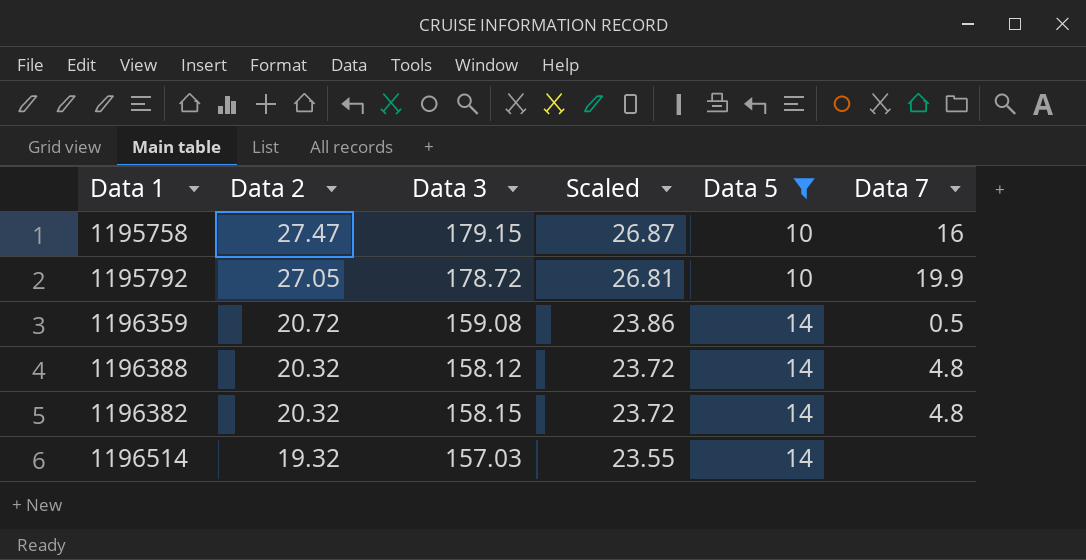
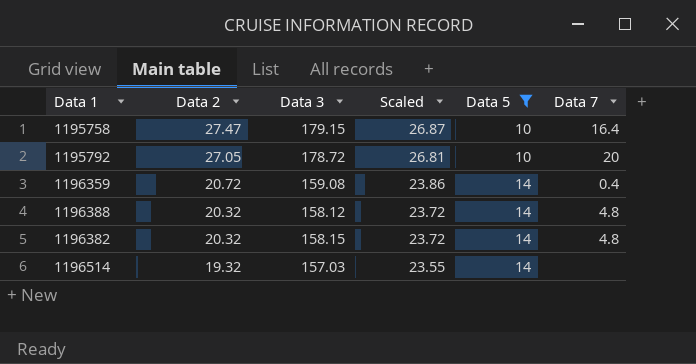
1195758 | Data 7: 16 -> 16.4
1195792 | Data 7: 19.9 -> 20
1196359 | Data 7: 0.5 -> 0.4

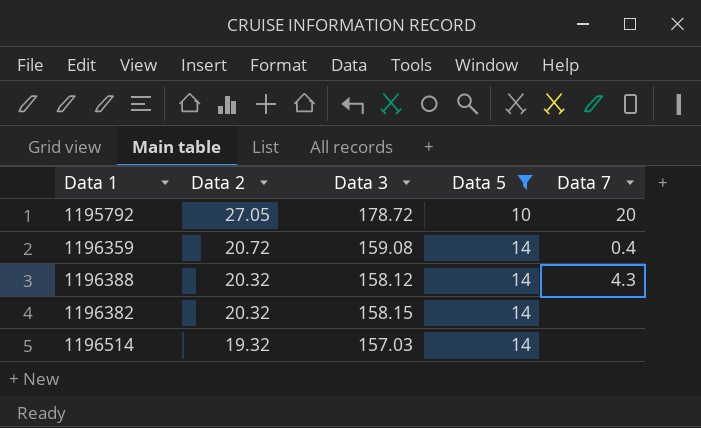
column Scaled | formula: [Data 3] * 0.15 -> none
row 1195758: 27.47 | 179.15 | 26.87 | 10 | 16.4 -> none
1196388 | Data 7: 4.8 -> 4.3
1196382 | Data 7: 4.8 -> none

